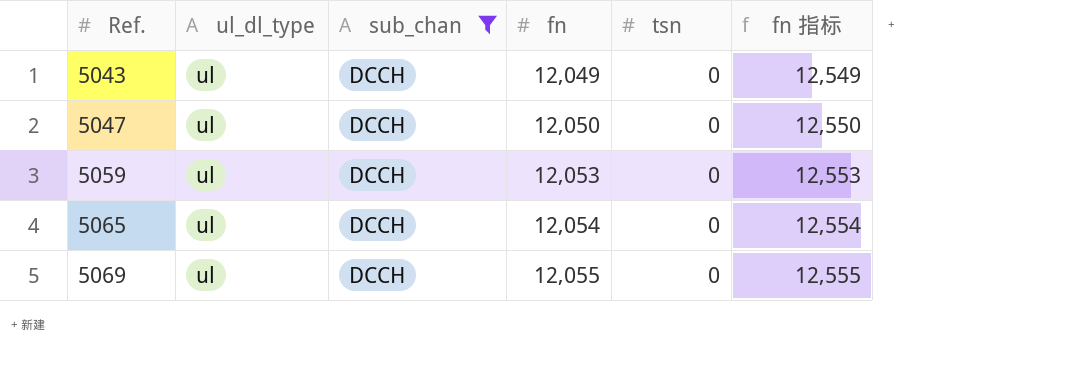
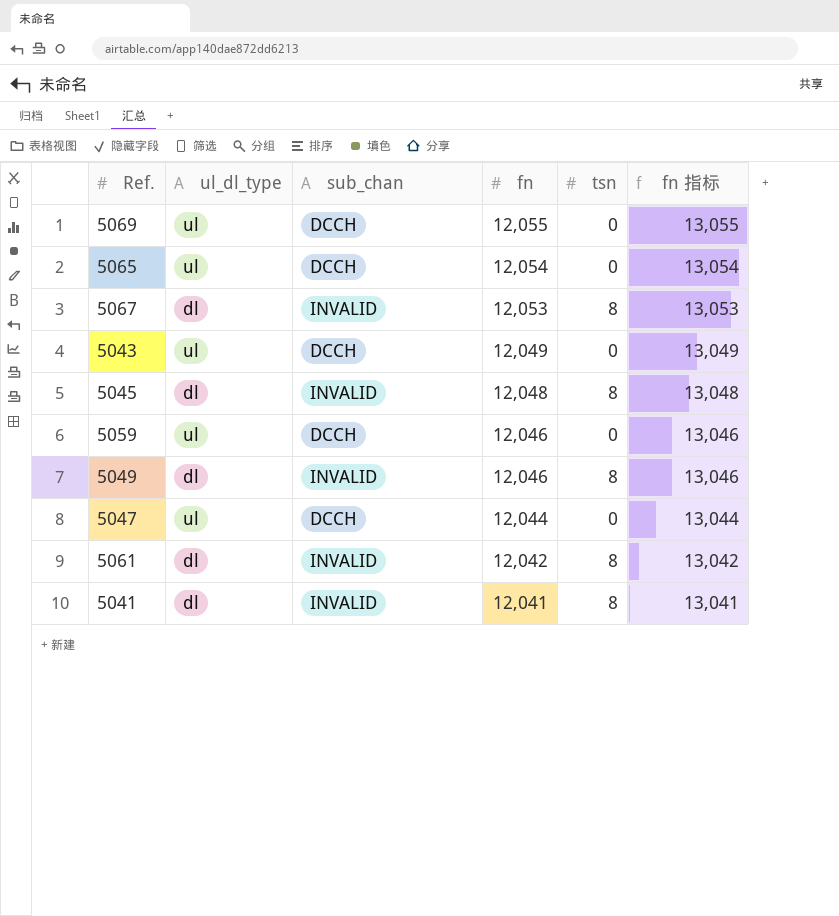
filter: sub_chan = DCCH -> none
row order: Ref. ascending -> fn descending
column fn 指标 | formula: [fn] + 500 -> [fn] + 1000
5059 | fn: 12,053 -> 12,046
5047 | fn: 12,050 -> 12,044

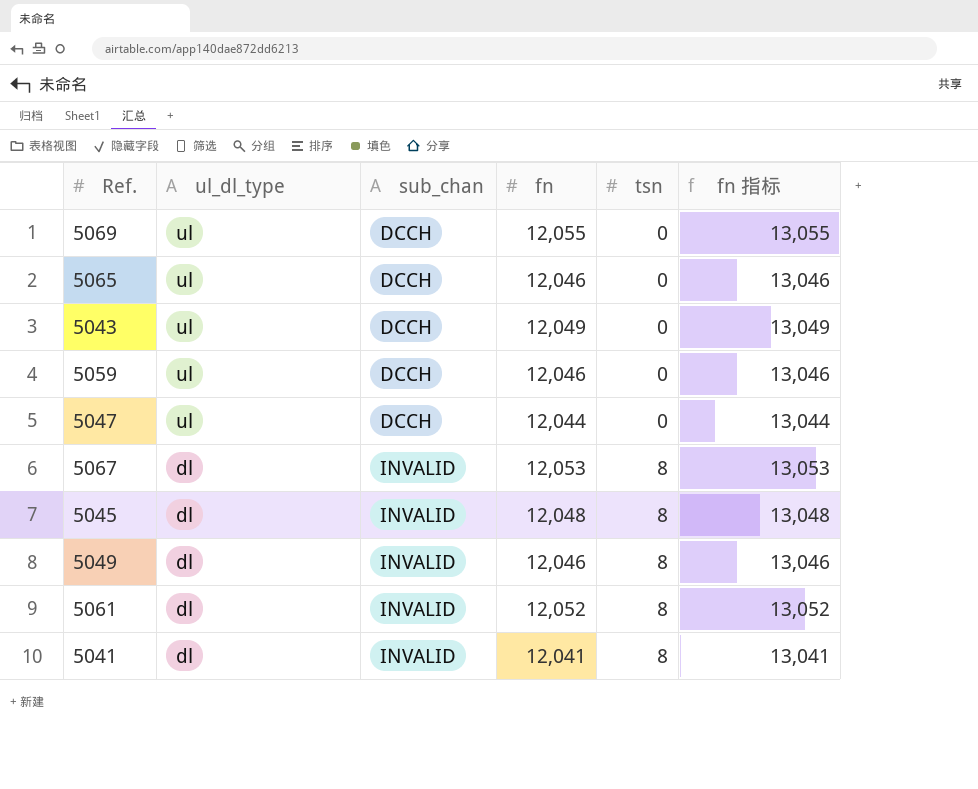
row order: fn descending -> ul_dl_type descending
5065 | fn: 12,054 -> 12,046
5065 | fn 指标: 13,054 -> 13,046
5061 | fn: 12,042 -> 12,052
5061 | fn 指标: 13,042 -> 13,052

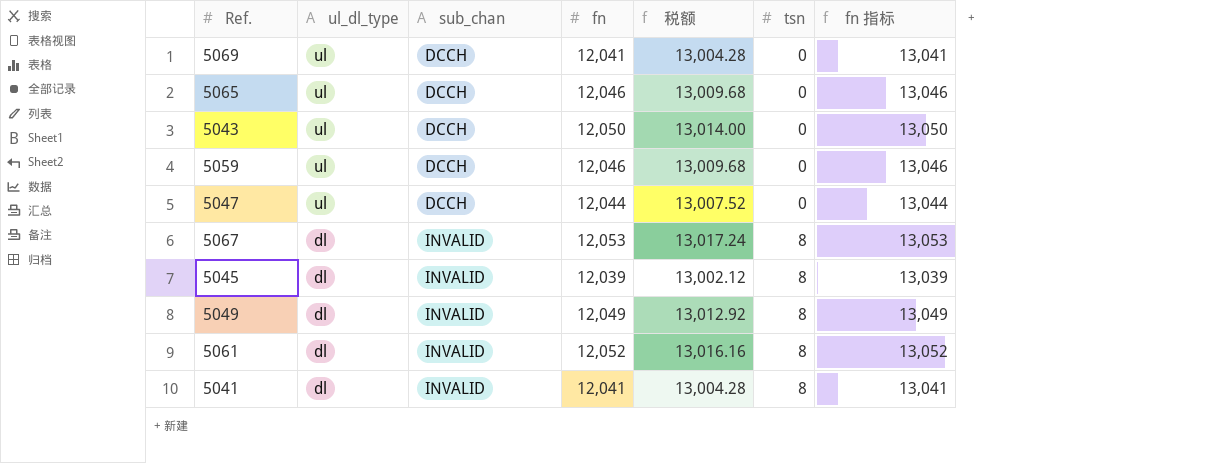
column 税额 | formula: none -> [fn] * 1.08
5069 | fn: 12,055 -> 12,041
5069 | fn 指标: 13,055 -> 13,041
5043 | fn: 12,049 -> 12,050
5043 | fn 指标: 13,049 -> 13,050
5045 | fn: 12,048 -> 12,039
5045 | fn 指标: 13,048 -> 13,039
5049 | fn: 12,046 -> 12,049
5049 | fn 指标: 13,046 -> 13,049

